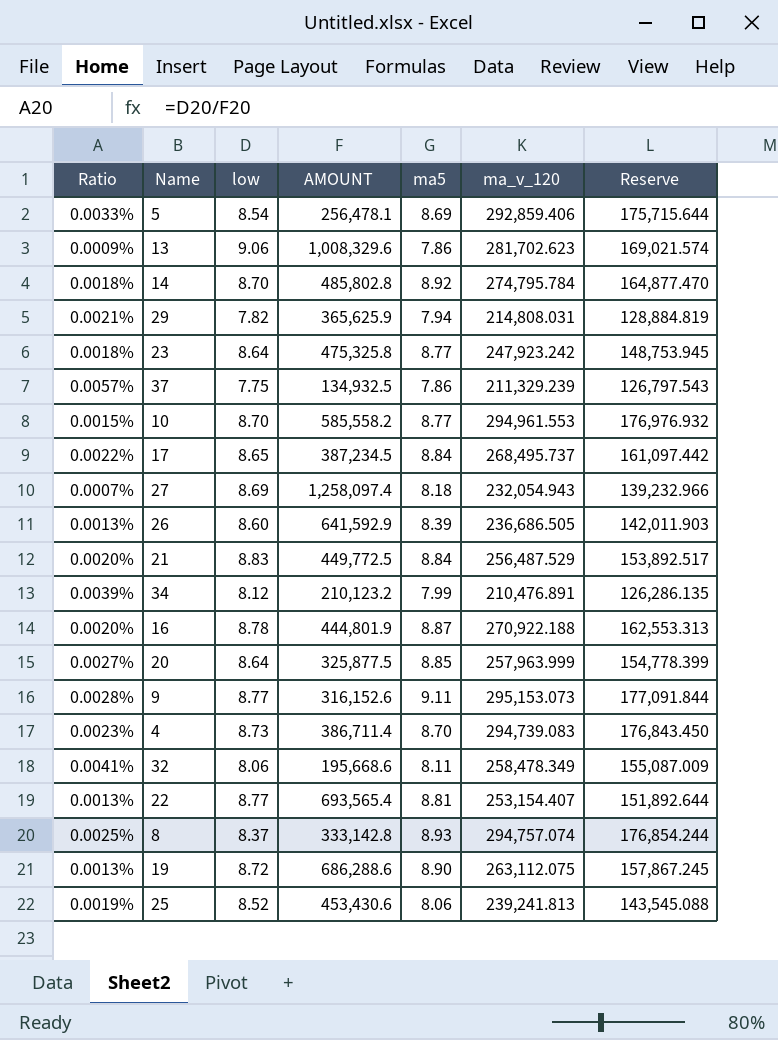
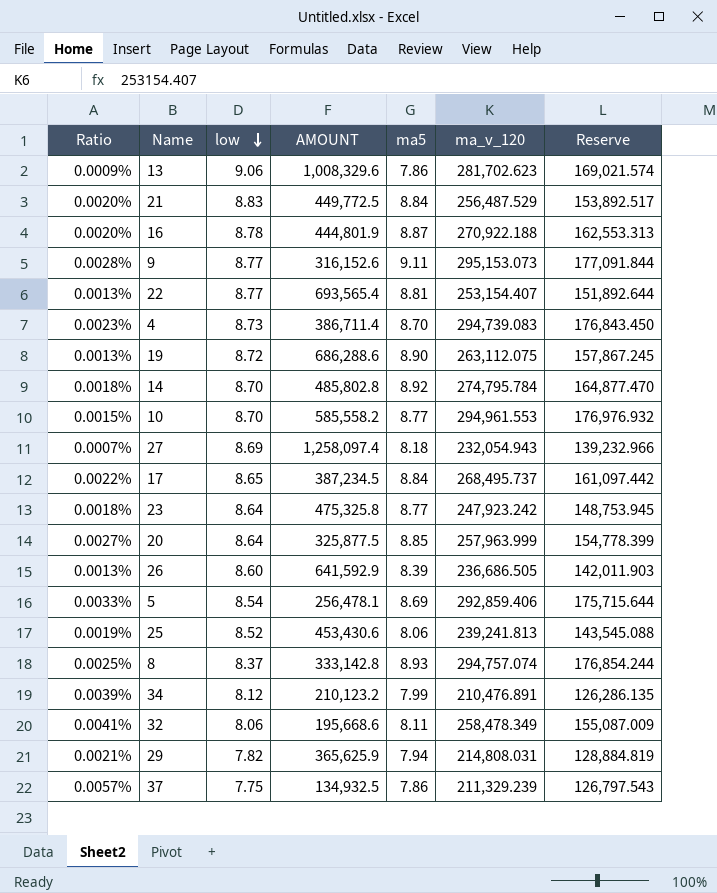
row order: none -> low descending

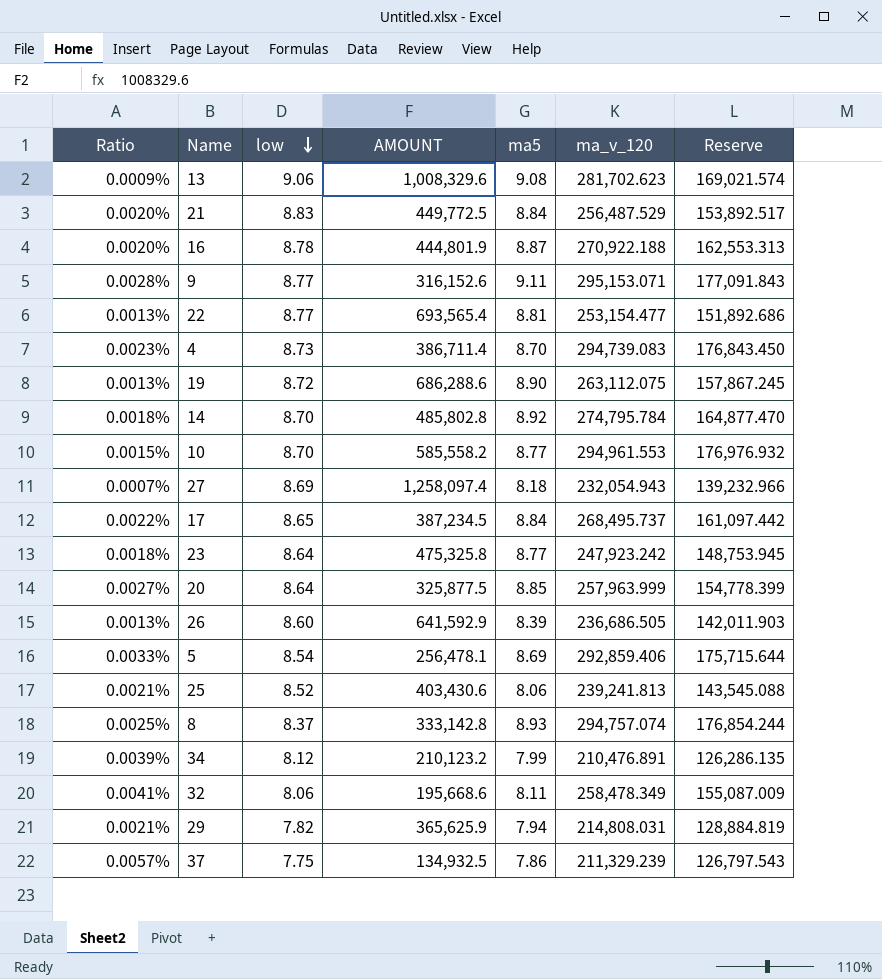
13 | ma5: 7.86 -> 9.08
9 | ma_v_120: 295,153.073 -> 295,153.071
9 | Reserve: 177,091.844 -> 177,091.843
22 | ma_v_120: 253,154.407 -> 253,154.477
22 | Reserve: 151,892.644 -> 151,892.686
25 | Ratio: 0.0019% -> 0.0021%
25 | AMOUNT: 453,430.6 -> 403,430.6

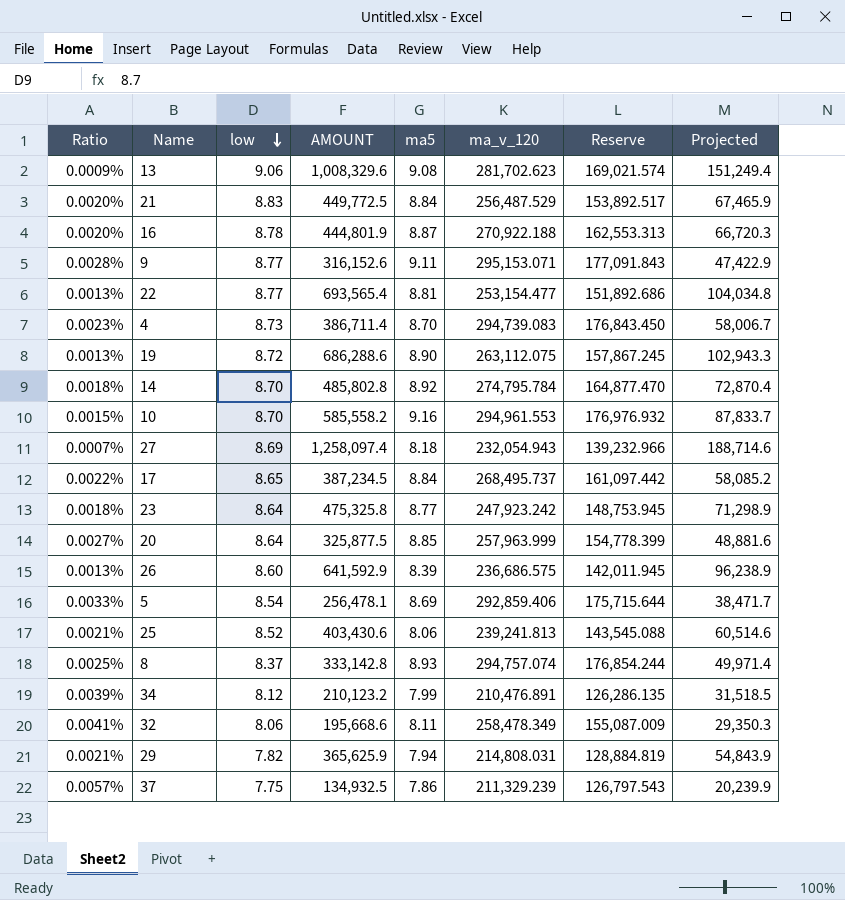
column Projected | formula: none -> [AMOUNT] * 0.15
10 | ma5: 8.77 -> 9.16
26 | ma_v_120: 236,686.505 -> 236,686.575
26 | Reserve: 142,011.903 -> 142,011.945

